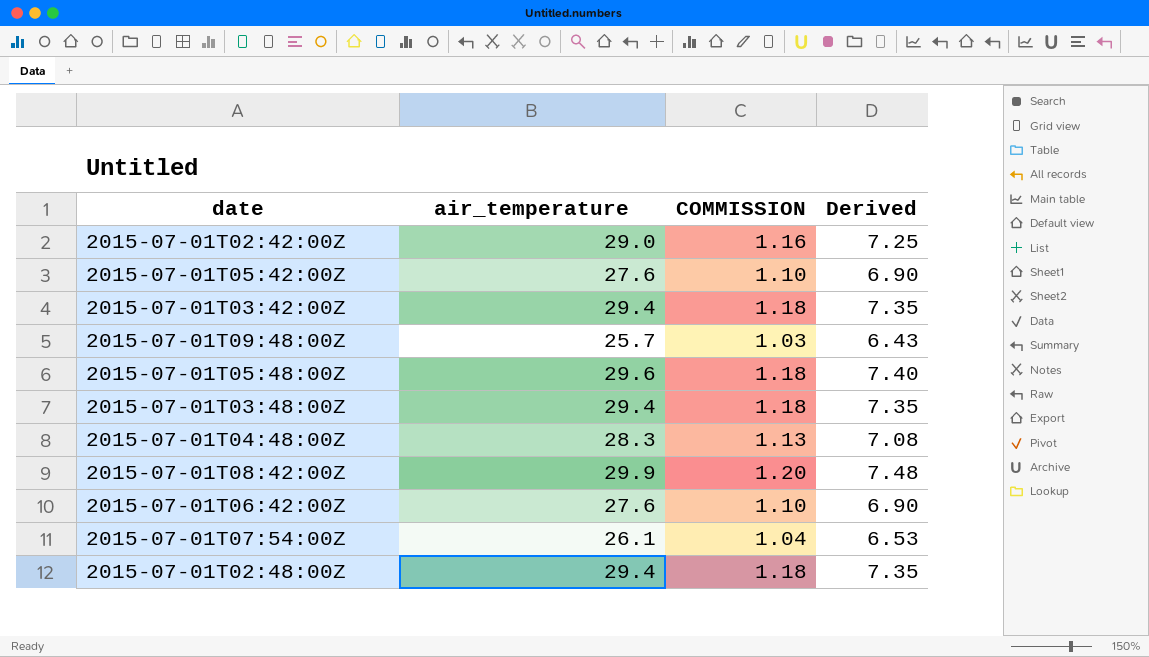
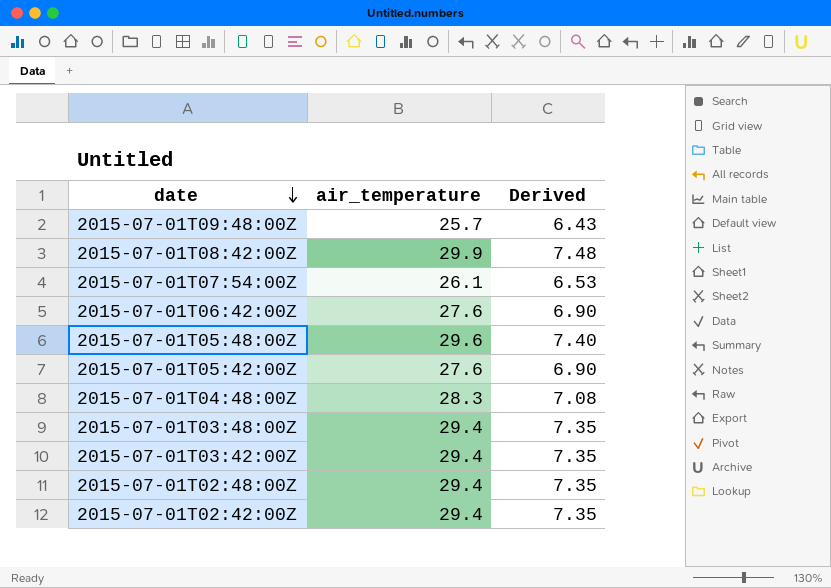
row order: none -> date descending
column COMMISSION | formula: [air_temperature] * 0.04 -> none
2015-07-01T02:42:00Z | air_temperature: 29.0 -> 29.4
2015-07-01T02:42:00Z | Derived: 7.25 -> 7.35

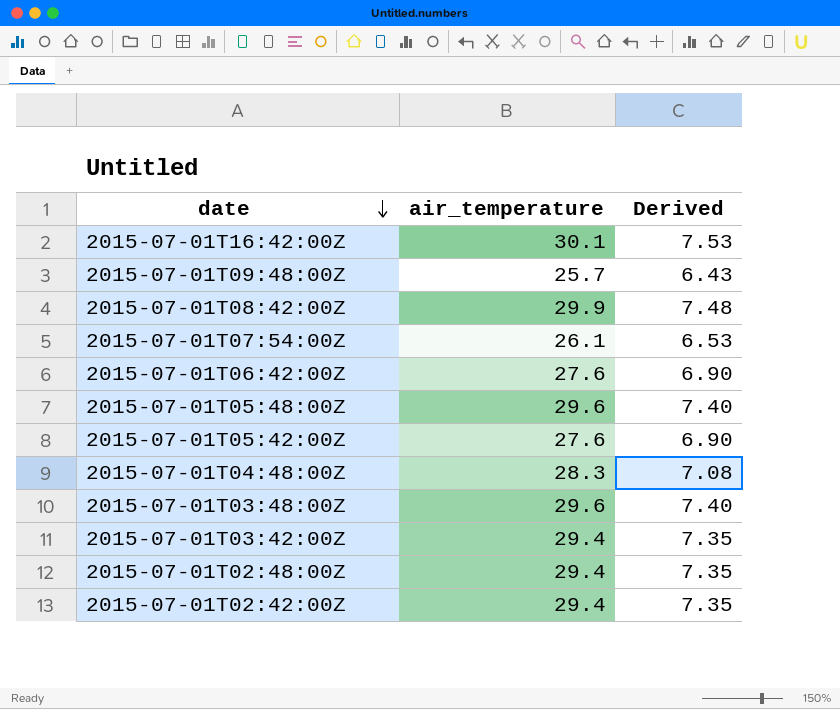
row 2015-07-01T16:42:00Z: none -> 30.1 | 7.53
2015-07-01T03:48:00Z | air_temperature: 29.4 -> 29.6
2015-07-01T03:48:00Z | Derived: 7.35 -> 7.40

